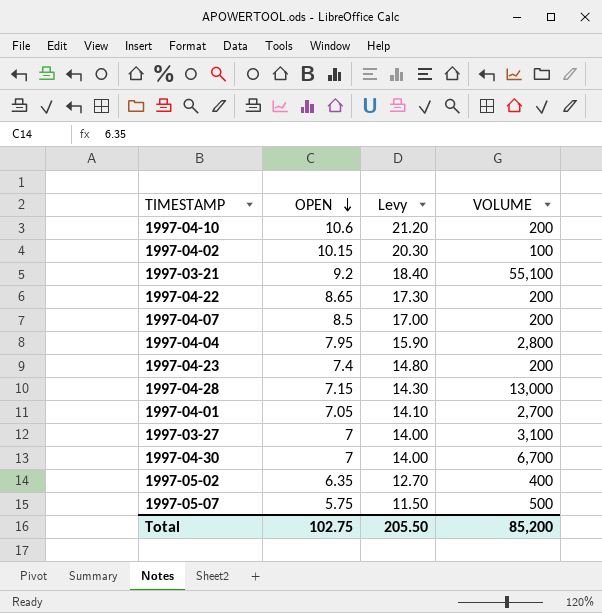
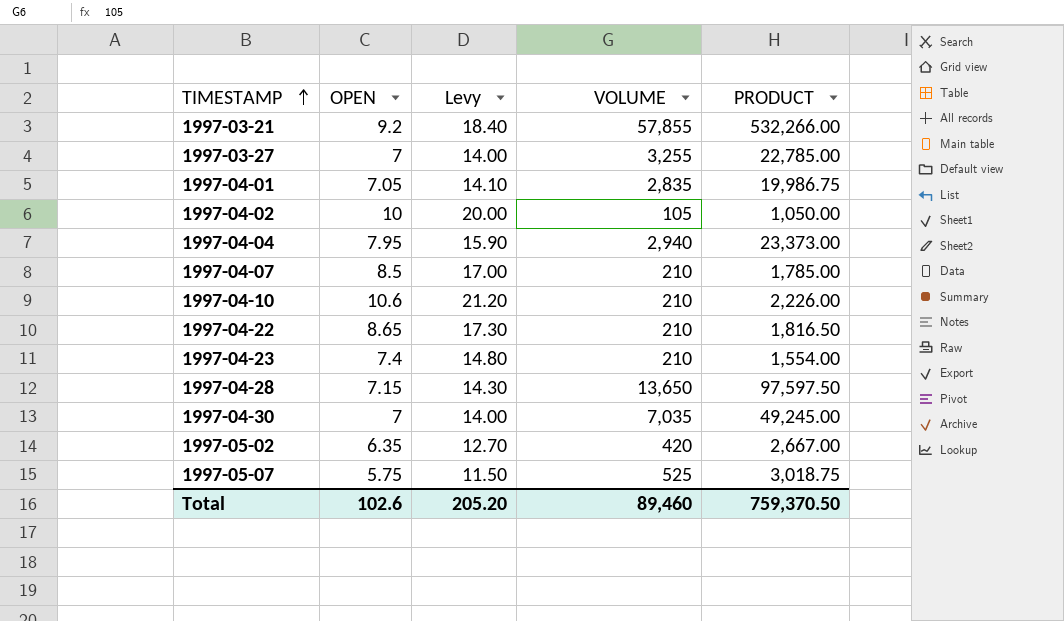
row order: OPEN descending -> TIMESTAMP ascending
column PRODUCT | formula: none -> [OPEN] * [VOLUME]
1997-03-21 | VOLUME: 55,100 -> 57,855
1997-03-27 | VOLUME: 3,100 -> 3,255
1997-04-01 | VOLUME: 2,700 -> 2,835
1997-04-02 | OPEN: 10.15 -> 10
1997-04-02 | Levy: 20.30 -> 20.00
1997-04-02 | VOLUME: 100 -> 105
1997-04-04 | VOLUME: 2,800 -> 2,940
1997-04-07 | VOLUME: 200 -> 210
1997-04-10 | VOLUME: 200 -> 210
1997-04-22 | VOLUME: 200 -> 210
1997-04-23 | VOLUME: 200 -> 210
1997-04-28 | VOLUME: 13,000 -> 13,650
1997-04-30 | VOLUME: 6,700 -> 7,035
1997-05-02 | VOLUME: 400 -> 420
1997-05-07 | VOLUME: 500 -> 525
Total | OPEN: 102.75 -> 102.6
Total | Levy: 205.50 -> 205.20
Total | VOLUME: 85,200 -> 89,460

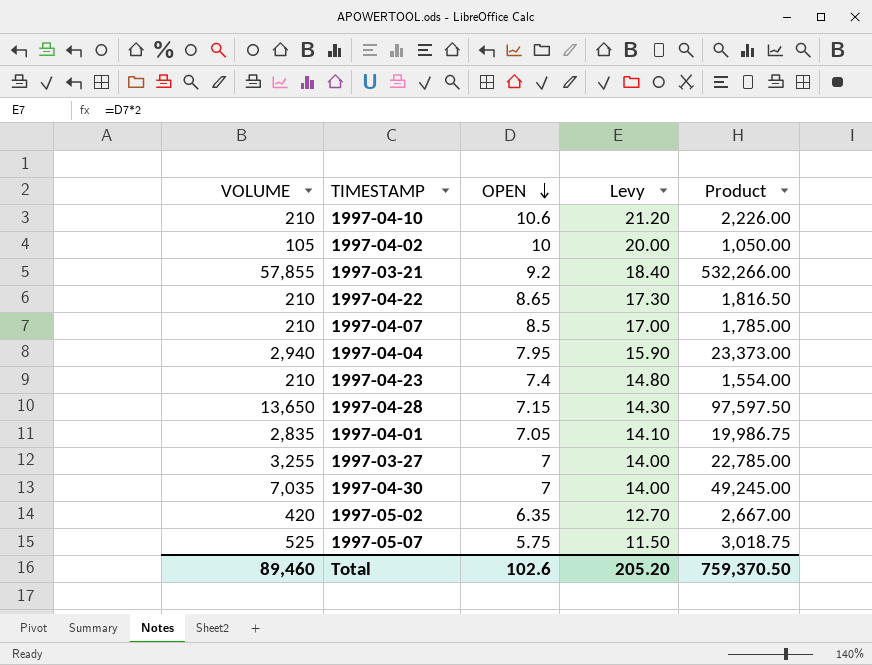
row order: TIMESTAMP ascending -> OPEN descending
column VOLUME | position: 4 -> 1
column name: PRODUCT -> Product

